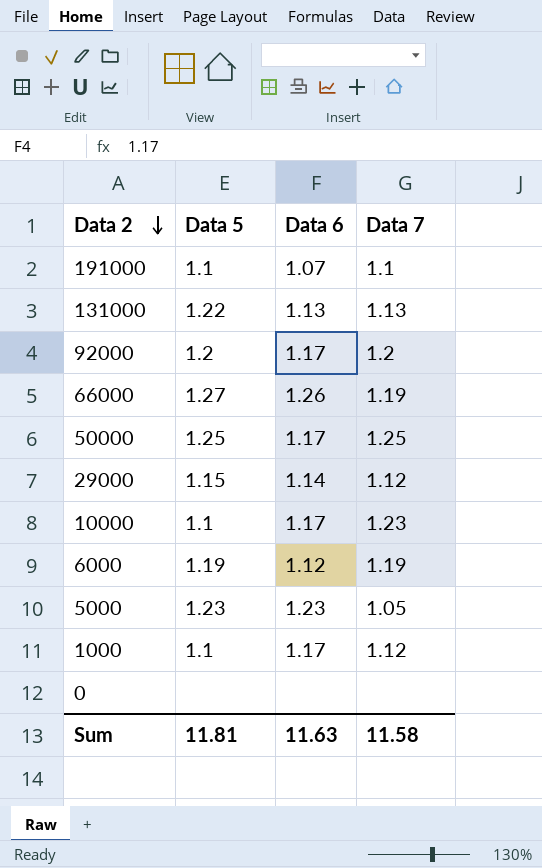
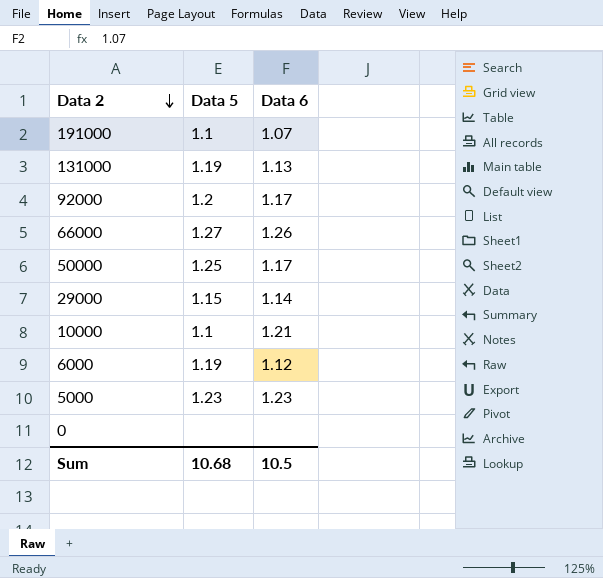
column Data 7 | position: 4 -> none
row 1000: 1.1 | 1.17 | 1.12 -> none
131000 | Data 5: 1.22 -> 1.19
10000 | Data 6: 1.17 -> 1.21
Sum | Data 5: 11.81 -> 10.68
Sum | Data 6: 11.63 -> 10.5

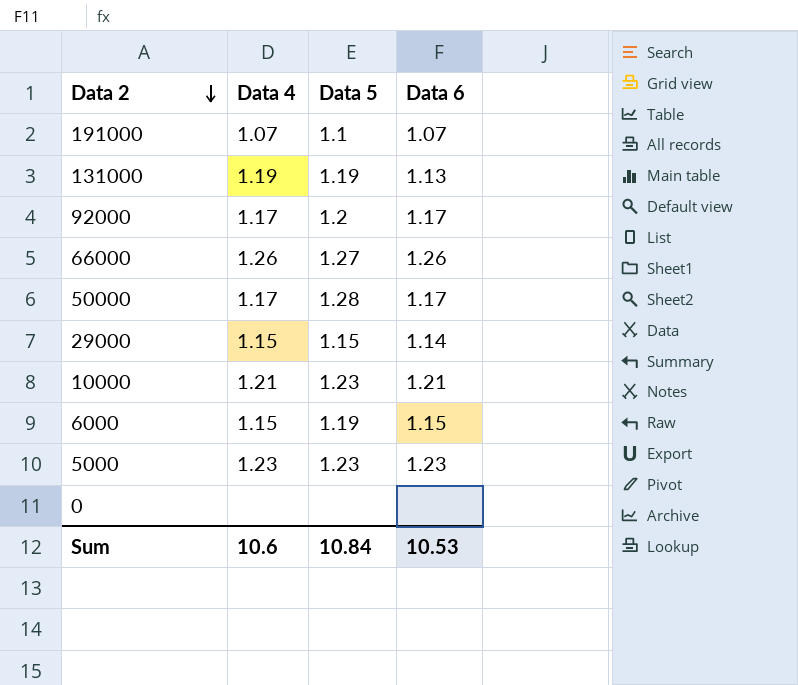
column Data 4 | position: none -> 2
50000 | Data 5: 1.25 -> 1.28
10000 | Data 5: 1.1 -> 1.23
6000 | Data 6: 1.12 -> 1.15
Sum | Data 5: 10.68 -> 10.84
Sum | Data 6: 10.5 -> 10.53

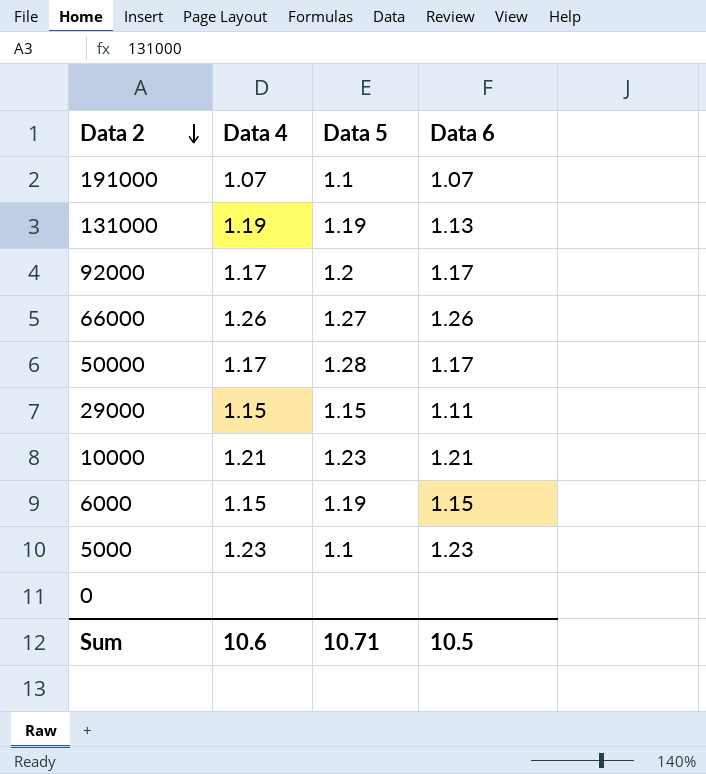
29000 | Data 6: 1.14 -> 1.11
5000 | Data 5: 1.23 -> 1.1
Sum | Data 5: 10.84 -> 10.71
Sum | Data 6: 10.53 -> 10.5

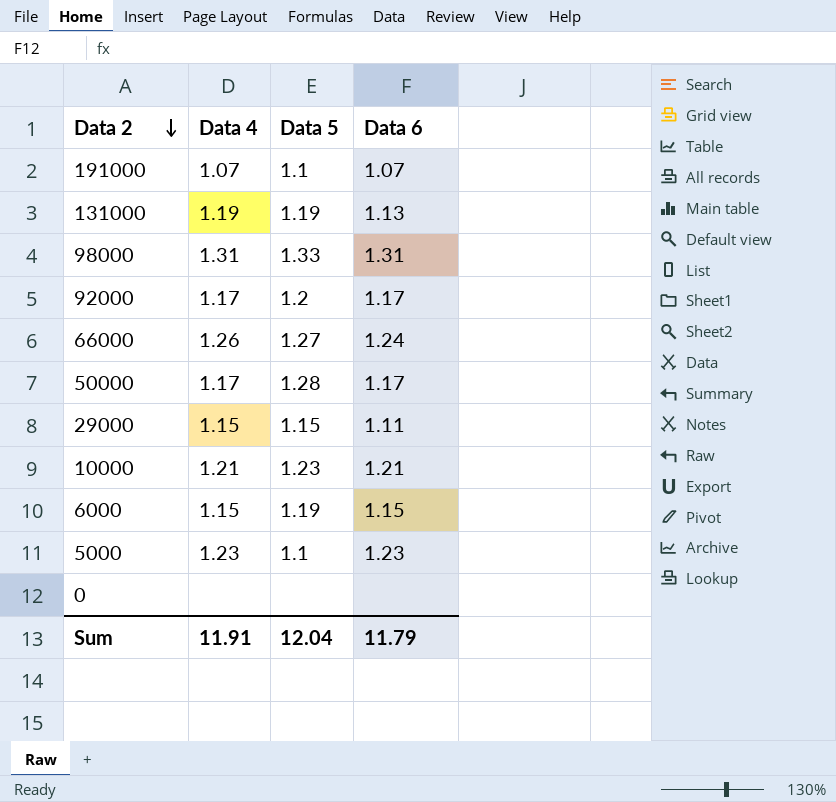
row 98000: none -> 1.31 | 1.33 | 1.31
66000 | Data 6: 1.26 -> 1.24
Sum | Data 4: 10.6 -> 11.91
Sum | Data 5: 10.71 -> 12.04
Sum | Data 6: 10.5 -> 11.79

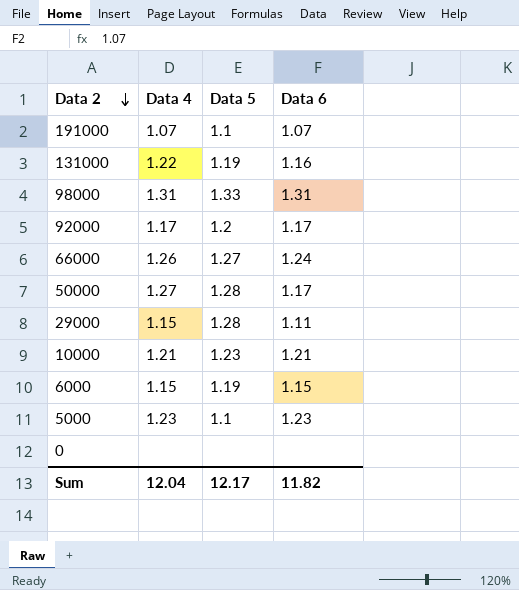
131000 | Data 4: 1.19 -> 1.22
131000 | Data 6: 1.13 -> 1.16
50000 | Data 4: 1.17 -> 1.27
29000 | Data 5: 1.15 -> 1.28
Sum | Data 4: 11.91 -> 12.04
Sum | Data 5: 12.04 -> 12.17
Sum | Data 6: 11.79 -> 11.82

